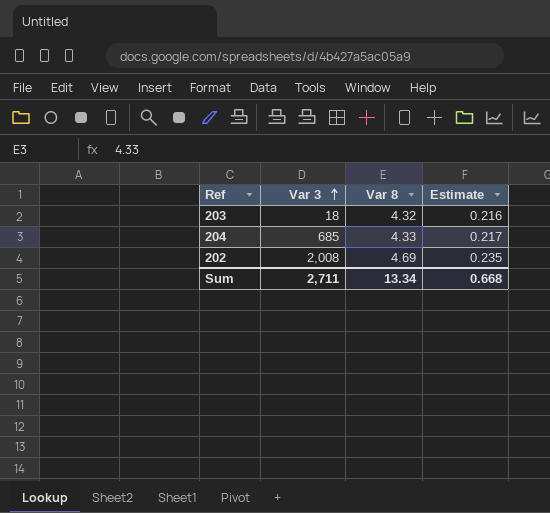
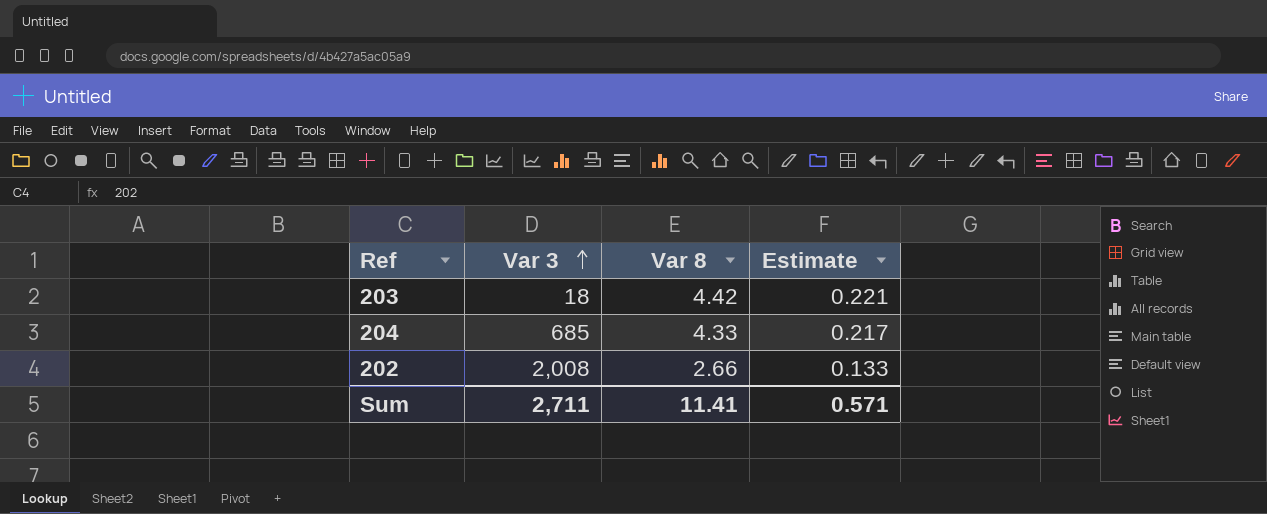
203 | Var 8: 4.32 -> 4.42
203 | Estimate: 0.216 -> 0.221
202 | Var 8: 4.69 -> 2.66
202 | Estimate: 0.235 -> 0.133
Sum | Var 8: 13.34 -> 11.41
Sum | Estimate: 0.668 -> 0.571

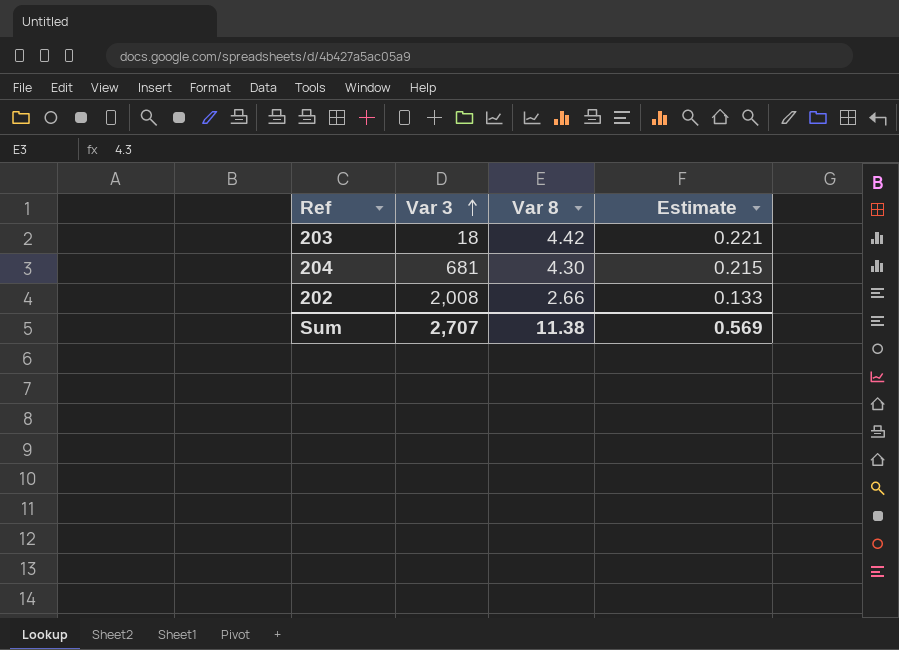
204 | Var 3: 685 -> 681
204 | Var 8: 4.33 -> 4.30
204 | Estimate: 0.217 -> 0.215
Sum | Var 3: 2,711 -> 2,707
Sum | Var 8: 11.41 -> 11.38
Sum | Estimate: 0.571 -> 0.569

